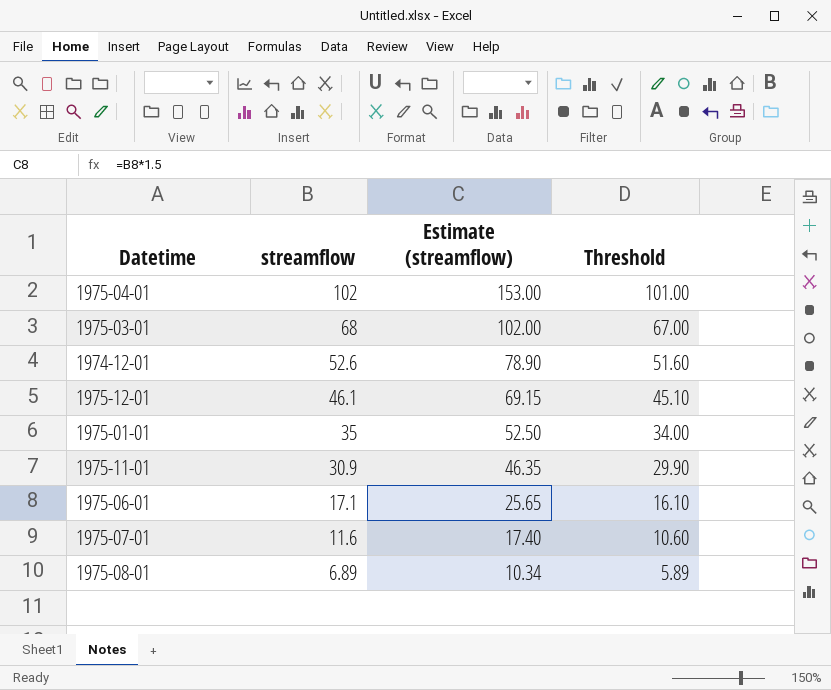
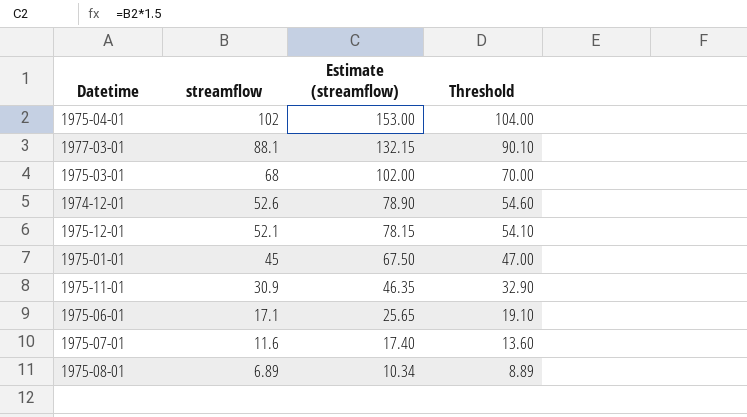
column Threshold | formula: [streamflow] - 1 -> [streamflow] + 2
row 1977-03-01: none -> 88.1 | 132.15 | 90.10
1975-12-01 | streamflow: 46.1 -> 52.1
1975-12-01 | Estimate (streamflow): 69.15 -> 78.15
1975-01-01 | streamflow: 35 -> 45
1975-01-01 | Estimate (streamflow): 52.50 -> 67.50

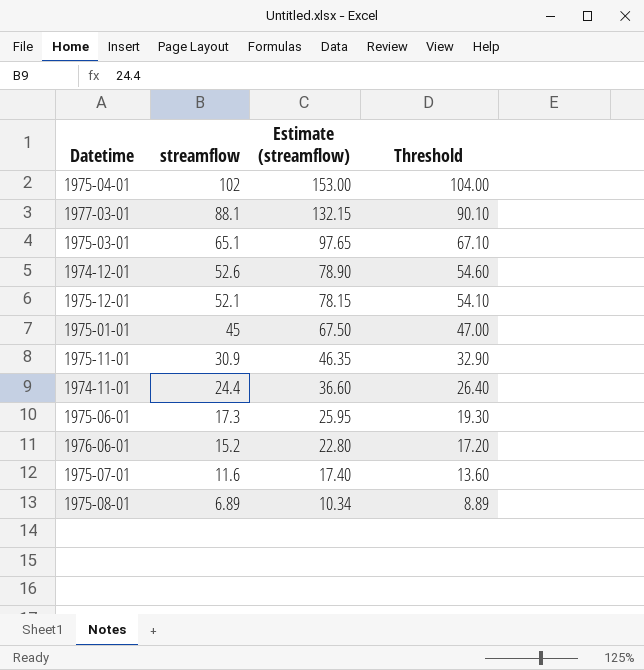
1975-03-01 | streamflow: 68 -> 65.1
1975-03-01 | Estimate (streamflow): 102.00 -> 97.65
1975-03-01 | Threshold: 70.00 -> 67.10
row 1974-11-01: none -> 24.4 | 36.60 | 26.40
1975-06-01 | streamflow: 17.1 -> 17.3
1975-06-01 | Estimate (streamflow): 25.65 -> 25.95
1975-06-01 | Threshold: 19.10 -> 19.30
row 1976-06-01: none -> 15.2 | 22.80 | 17.20

